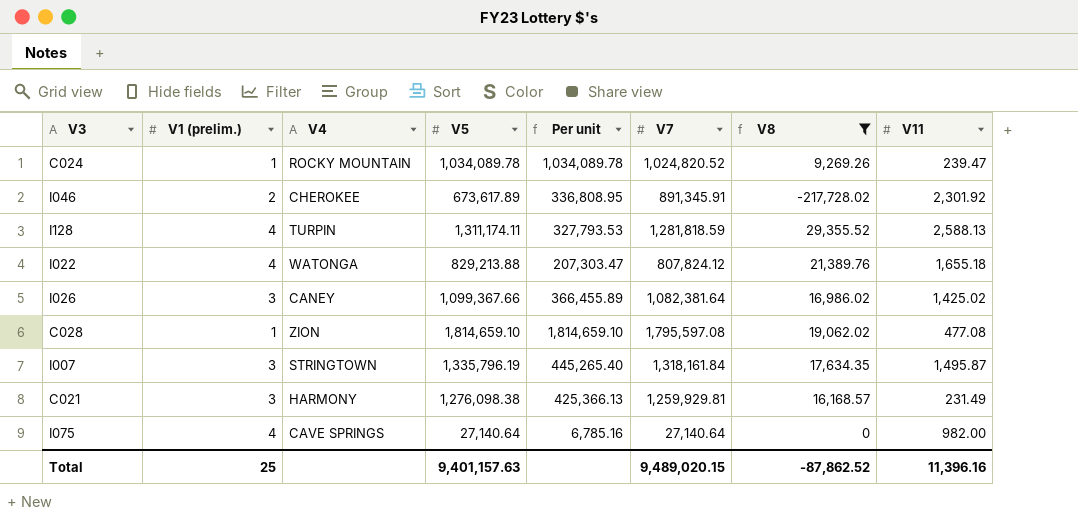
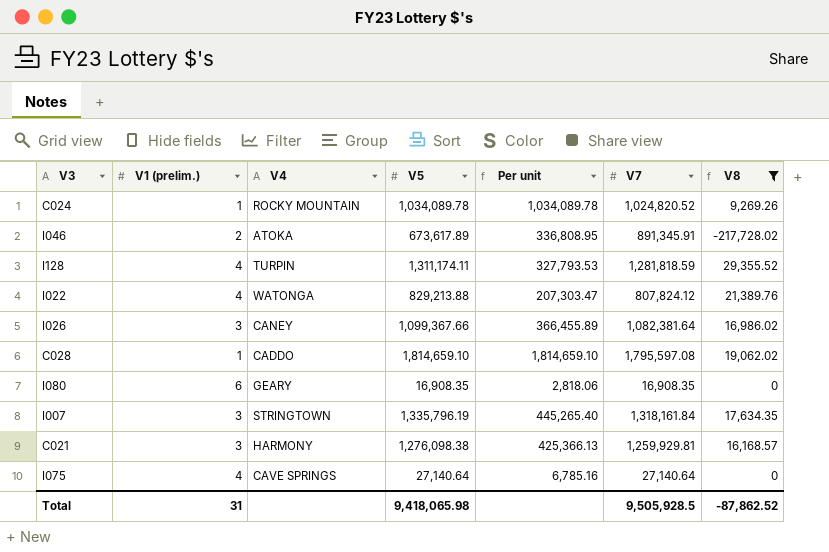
column V11 | position: 8 -> none
I046 | V4: CHEROKEE -> ATOKA
C028 | V4: ZION -> CADDO
row I080: none -> 6 | GEARY | 16,908.35 | 2,818.06 | 16,908.35 | 0
Total | V1 (prelim.): 25 -> 31
Total | V5: 9,401,157.63 -> 9,418,065.98
Total | V7: 9,489,020.15 -> 9,505,928.5

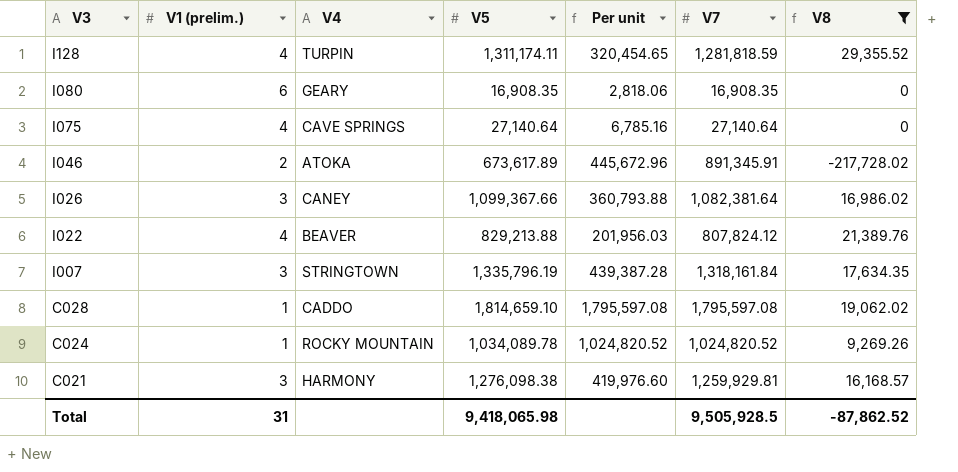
row order: none -> V3 descending
column Per unit | formula: [V5] / [V1 (prelim.)] -> [V7] / [V1 (prelim.)]
I022 | V4: WATONGA -> BEAVER

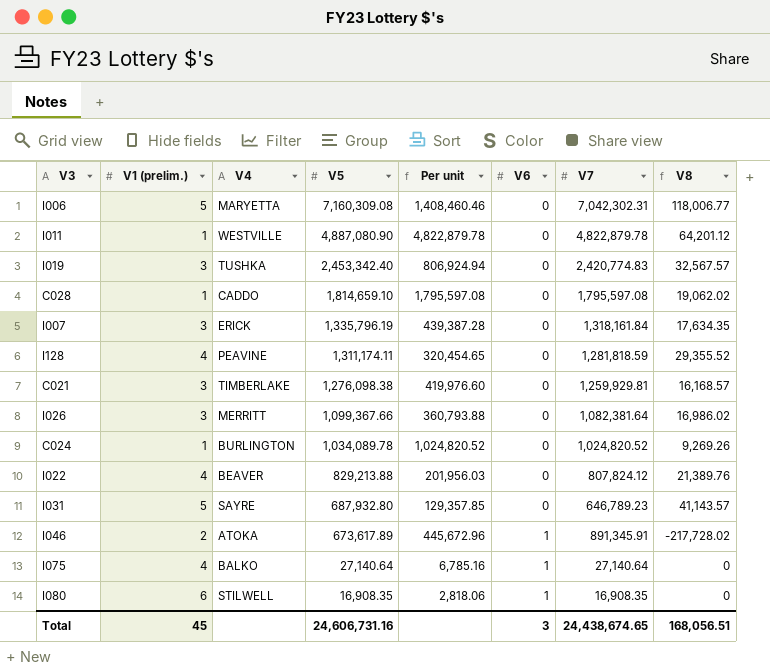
filter: V8 <= 29,355.52 -> none
row order: V3 descending -> V5 descending
column V6 | position: none -> 6
I007 | V4: STRINGTOWN -> ERICK
I128 | V4: TURPIN -> PEAVINE
C021 | V4: HARMONY -> TIMBERLAKE
I026 | V4: CANEY -> MERRITT
C024 | V4: ROCKY MOUNTAIN -> BURLINGTON
I075 | V4: CAVE SPRINGS -> BALKO
I080 | V4: GEARY -> STILWELL
Total | V1 (prelim.): 31 -> 45
Total | V5: 9,418,065.98 -> 24,606,731.16
Total | V7: 9,505,928.5 -> 24,438,674.65
Total | V8: -87,862.52 -> 168,056.51

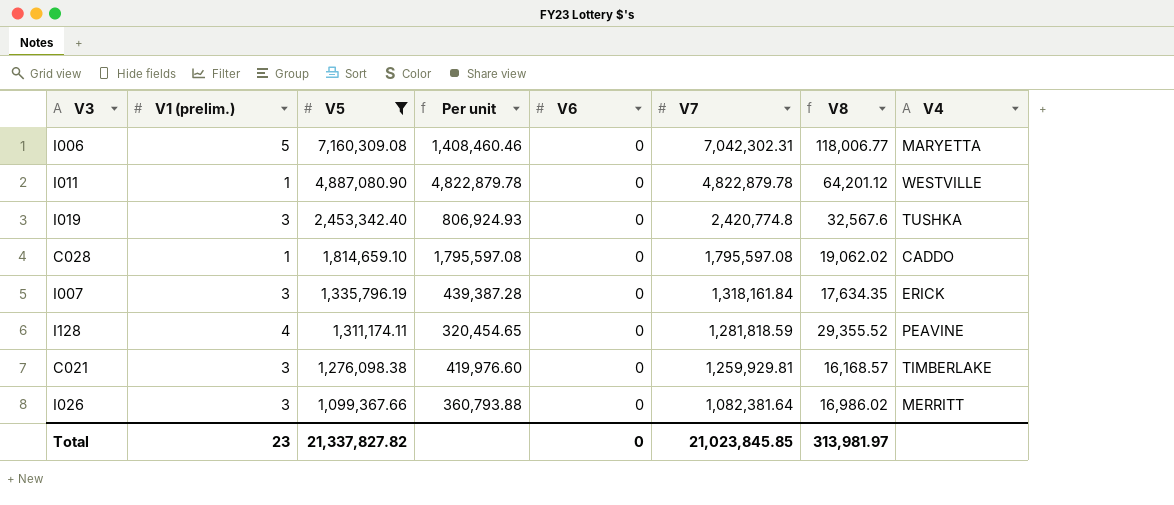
filter: none -> V5 >= 1,099,367.66
column V4 | position: 3 -> 8
I019 | Per unit: 806,924.94 -> 806,924.93
I019 | V7: 2,420,774.83 -> 2,420,774.8
I019 | V8: 32,567.57 -> 32,567.6
Total | V1 (prelim.): 45 -> 23
Total | V5: 24,606,731.16 -> 21,337,827.82
Total | V6: 3 -> 0
Total | V7: 24,438,674.65 -> 21,023,845.85
Total | V8: 168,056.51 -> 313,981.97

